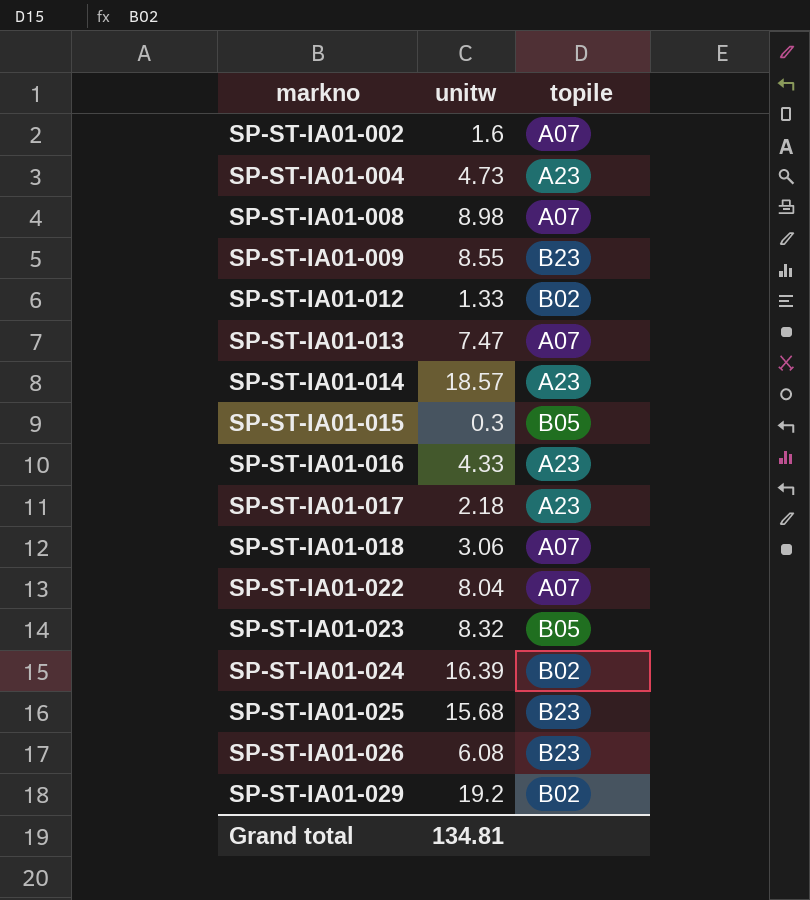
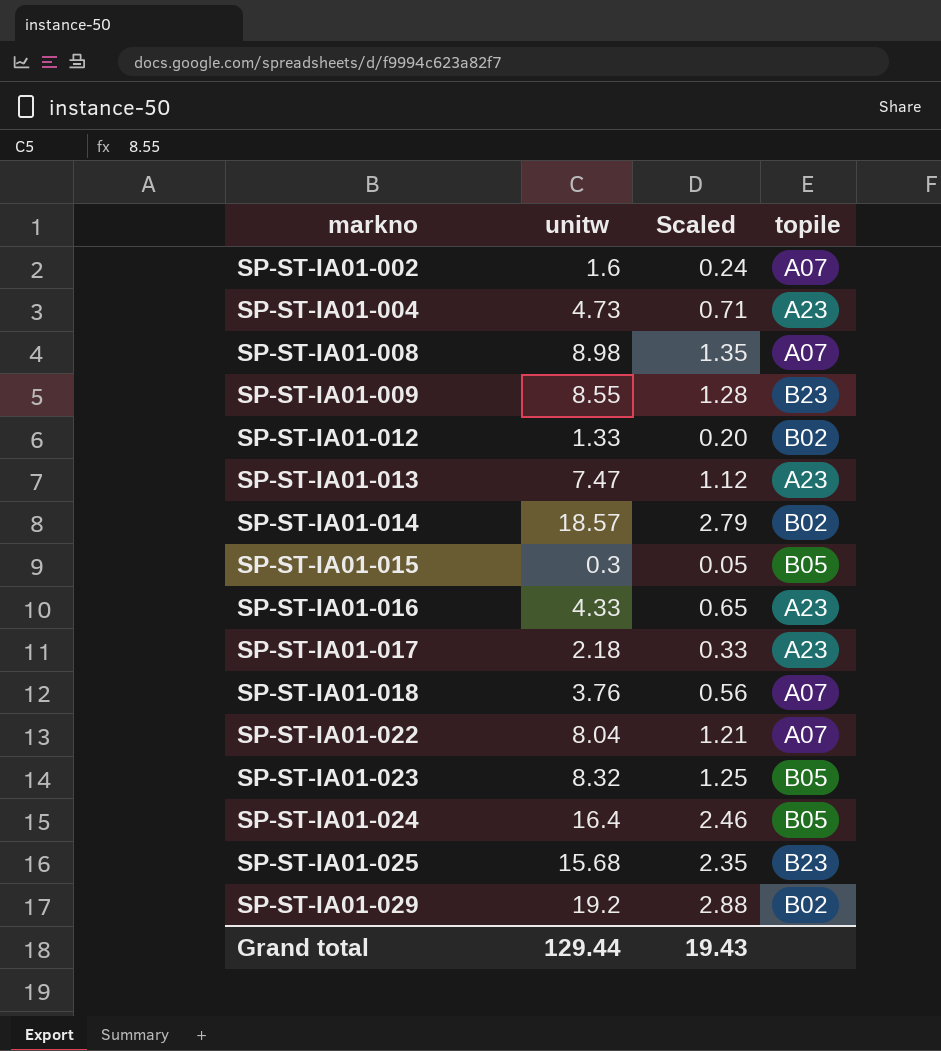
column Scaled | formula: none -> [unitw] * 0.15
row SP-ST-IA01-026: 6.08 | B23 -> none
SP-ST-IA01-013 | topile: A07 -> A23
SP-ST-IA01-014 | topile: A23 -> B02
SP-ST-IA01-018 | unitw: 3.06 -> 3.76
SP-ST-IA01-024 | unitw: 16.39 -> 16.4
SP-ST-IA01-024 | topile: B02 -> B05
Grand total | unitw: 134.81 -> 129.44

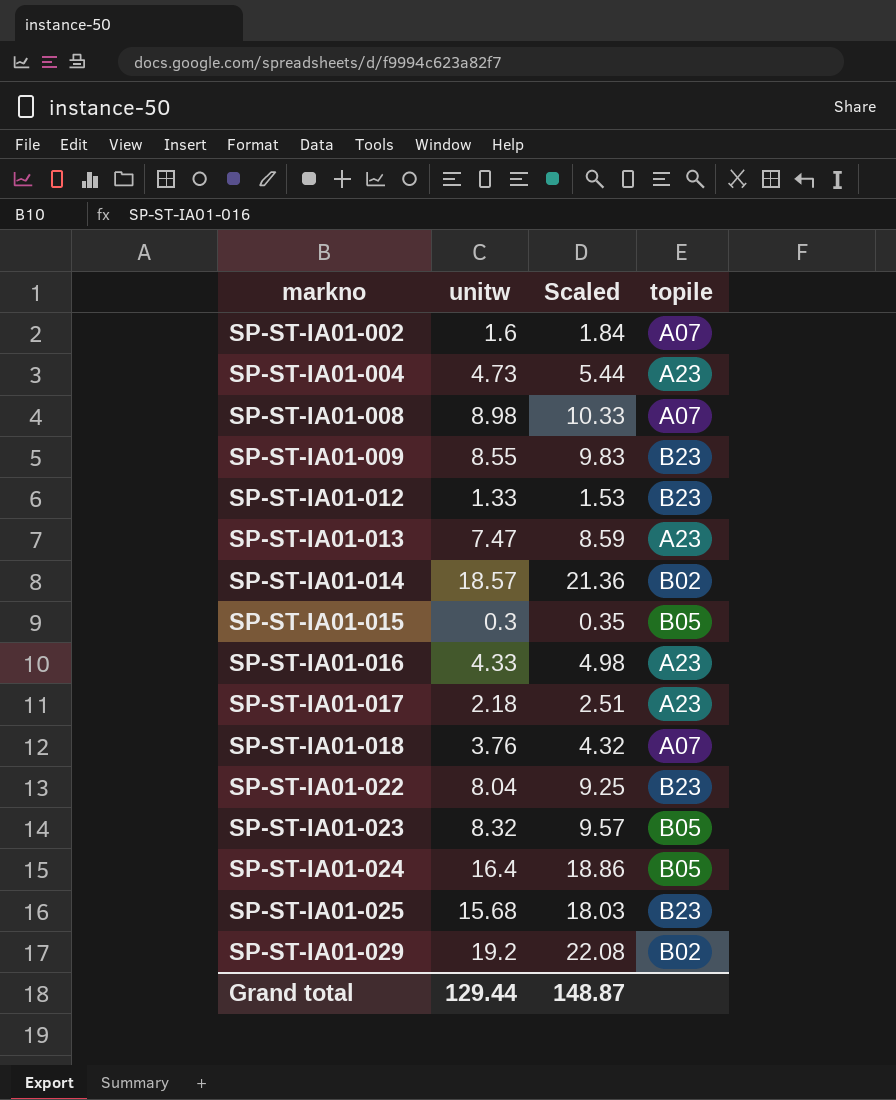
column Scaled | formula: [unitw] * 0.15 -> [unitw] * 1.15
SP-ST-IA01-012 | topile: B02 -> B23
SP-ST-IA01-022 | topile: A07 -> B23
Grand total | Scaled: 19.43 -> 148.87

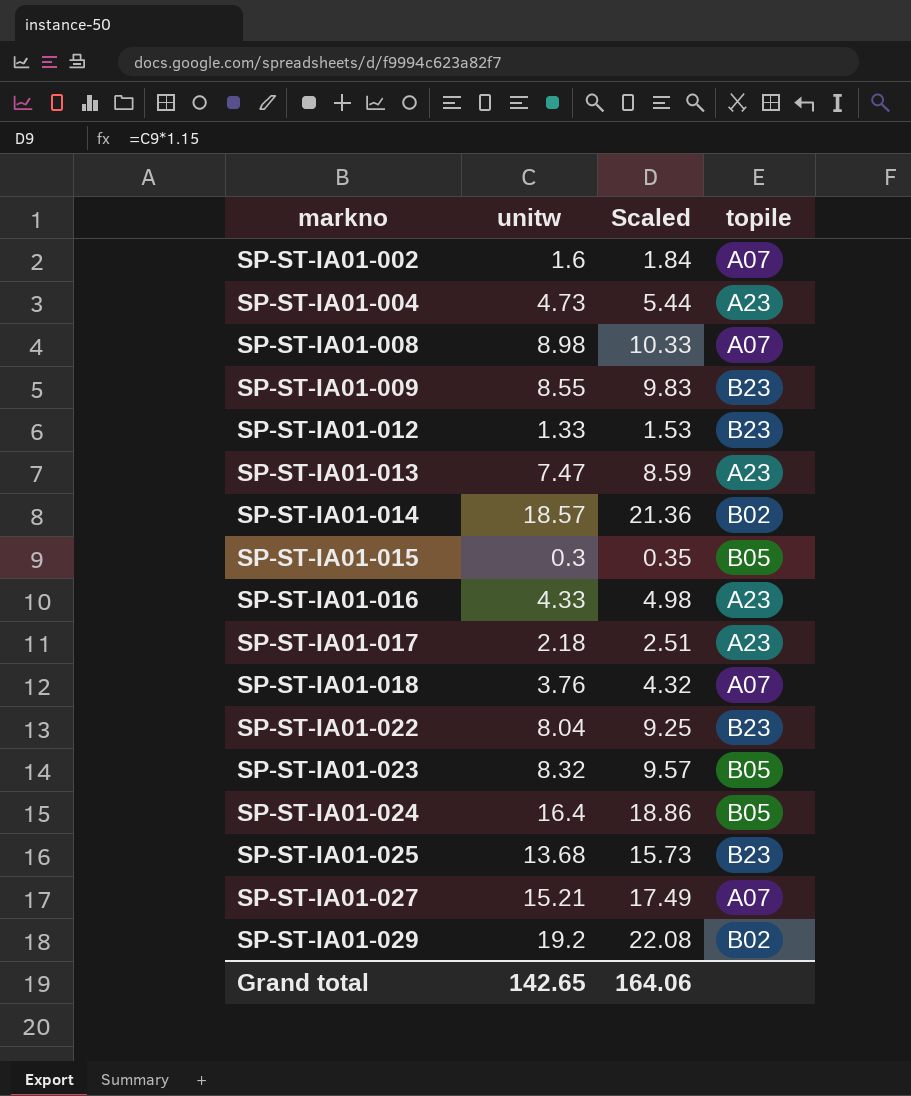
SP-ST-IA01-025 | unitw: 15.68 -> 13.68
SP-ST-IA01-025 | Scaled: 18.03 -> 15.73
row SP-ST-IA01-027: none -> 15.21 | 17.49 | A07
Grand total | unitw: 129.44 -> 142.65
Grand total | Scaled: 148.87 -> 164.06

